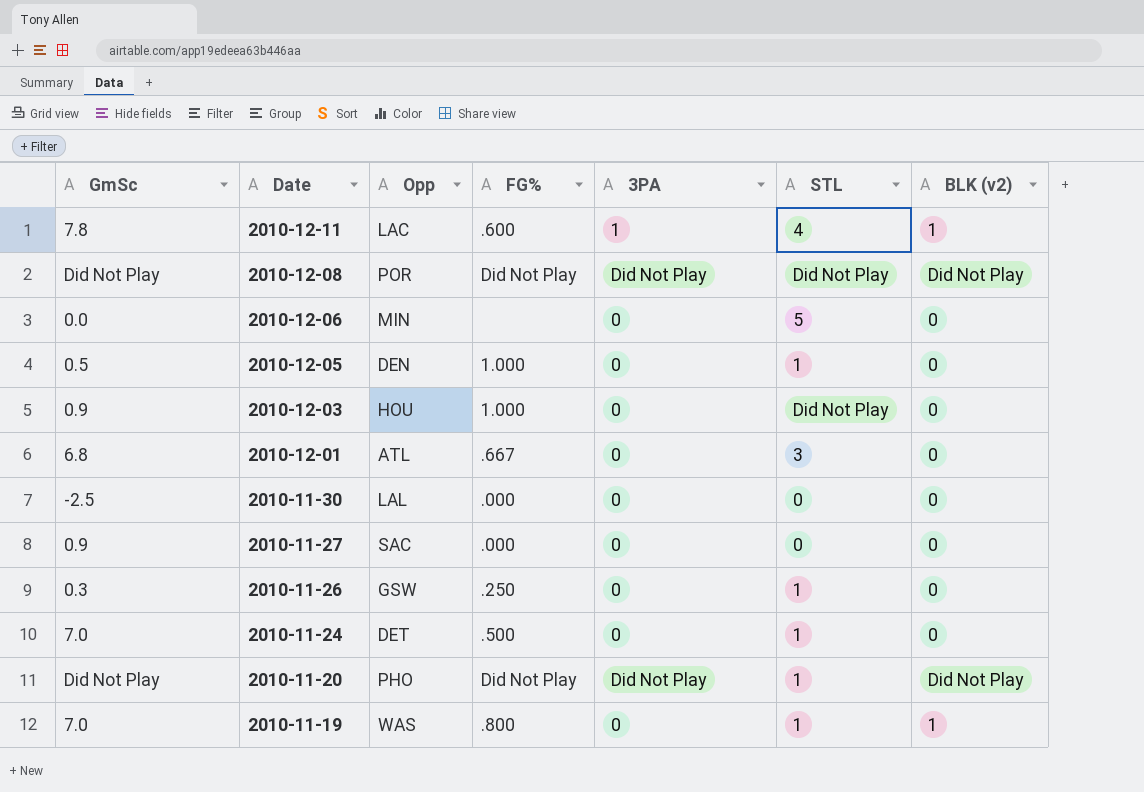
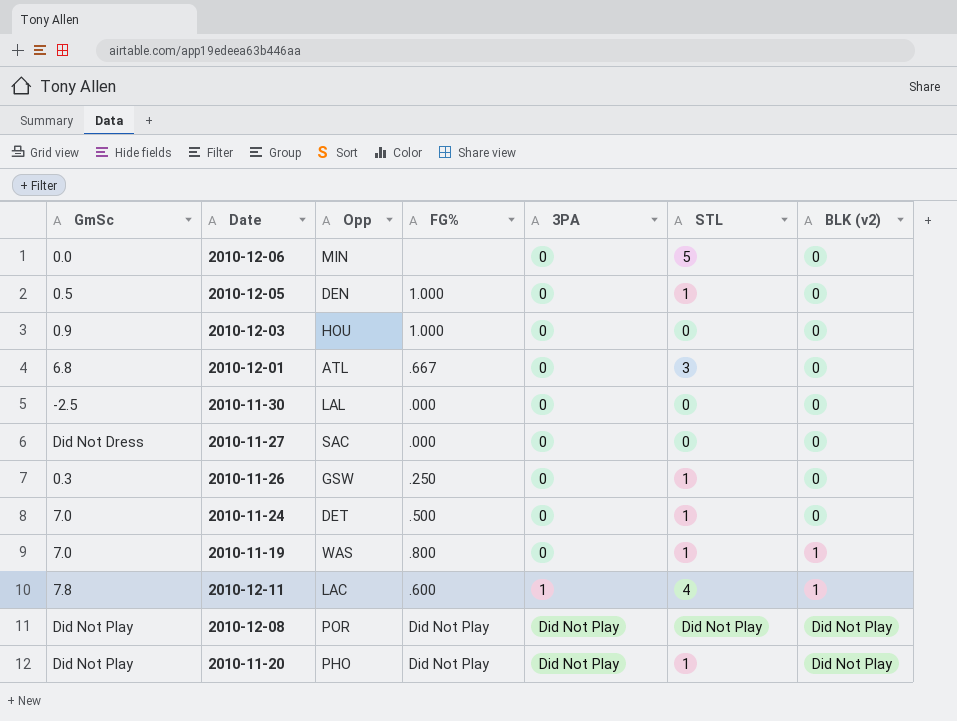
row order: Date descending -> 3PA ascending
2010-12-03 | STL: Did Not Play -> 0
2010-11-27 | GmSc: 0.9 -> Did Not Dress

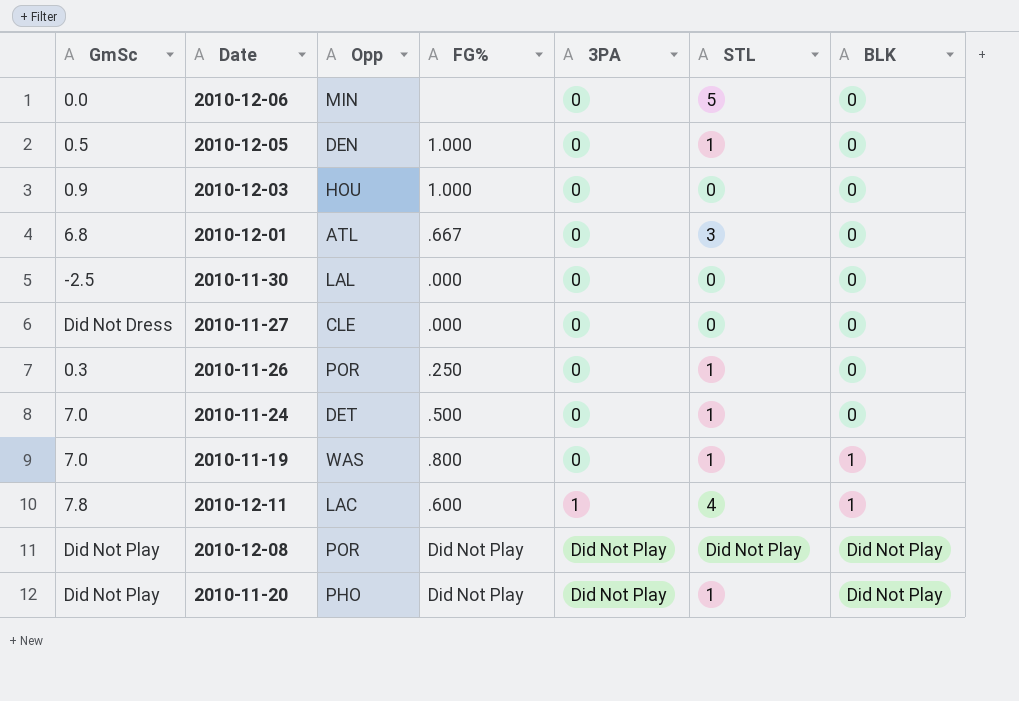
column name: BLK (v2) -> BLK
2010-11-27 | Opp: SAC -> CLE
2010-11-26 | Opp: GSW -> POR

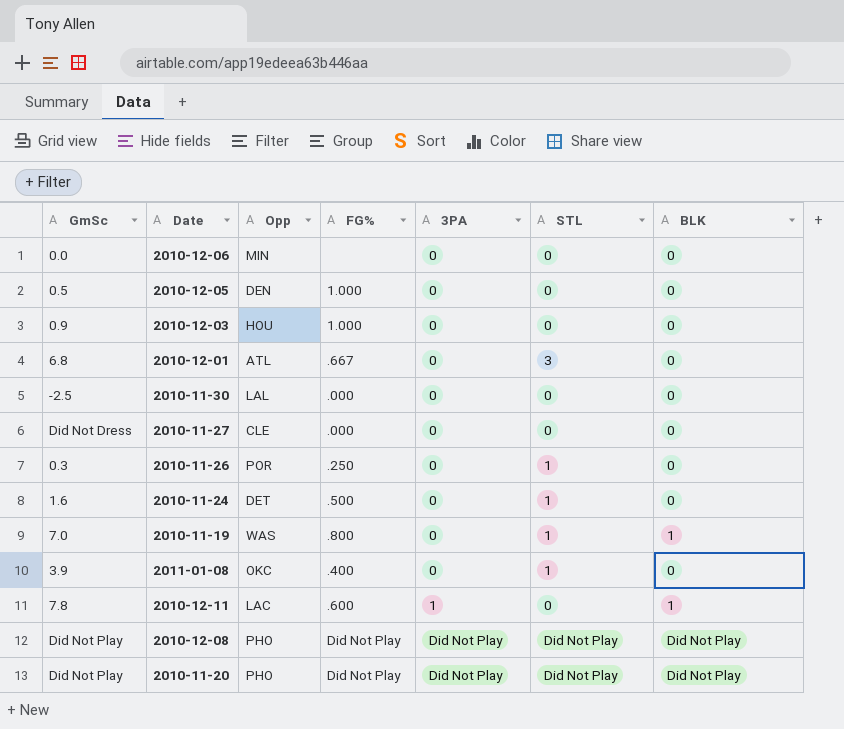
2010-12-06 | STL: 5 -> 0
2010-12-05 | STL: 1 -> 0
2010-11-24 | GmSc: 7.0 -> 1.6
row 2011-01-08: none -> 3.9 | OKC | .400 | 0 | 1 | 0
2010-12-11 | STL: 4 -> 0
2010-12-08 | Opp: POR -> PHO
2010-11-20 | STL: 1 -> Did Not Play

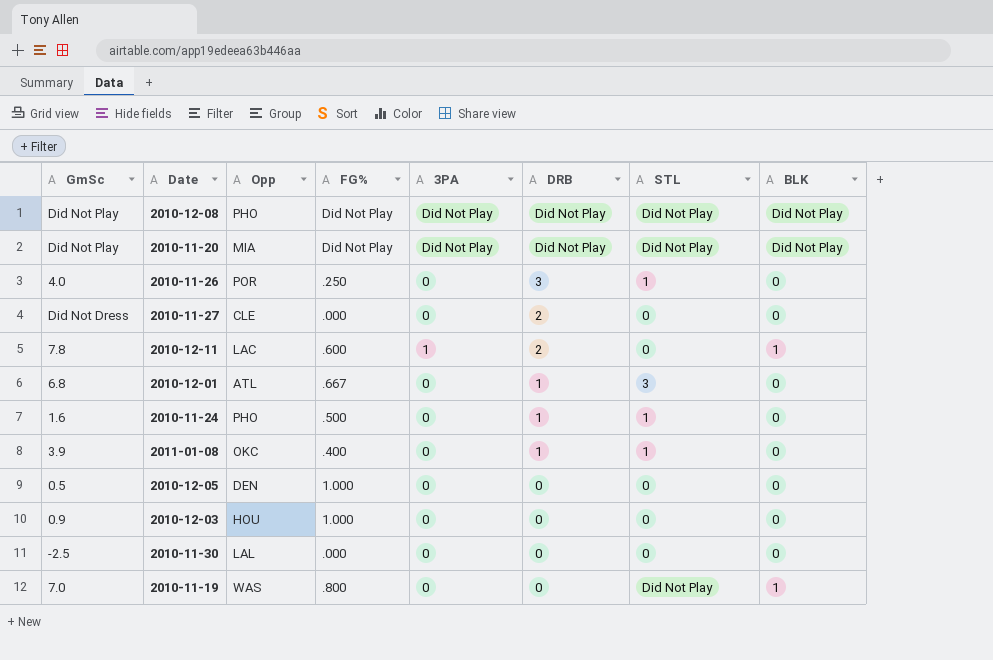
row order: 3PA ascending -> DRB descending
column DRB | position: none -> 6
row 2010-12-06: 0.0 | MIN | none | 0 | 0 | 0 -> none
2010-11-20 | Opp: PHO -> MIA
2010-11-26 | GmSc: 0.3 -> 4.0
2010-11-24 | Opp: DET -> PHO
2010-11-19 | STL: 1 -> Did Not Play

